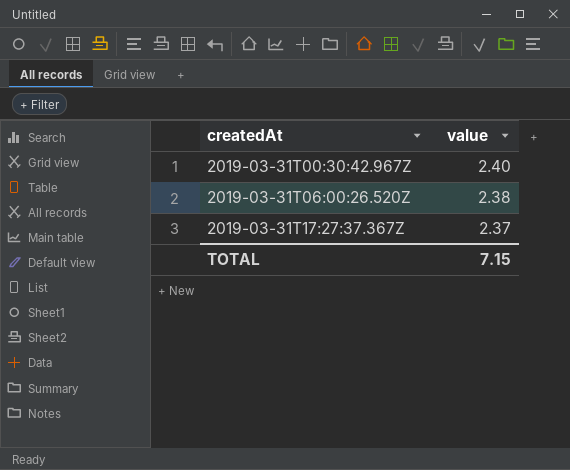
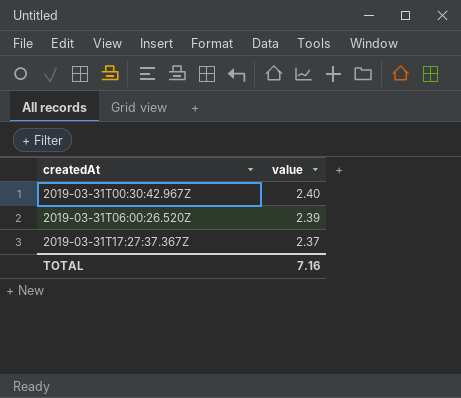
2019-03-31T06:00:26.520Z | value: 2.38 -> 2.39
TOTAL | value: 7.15 -> 7.16

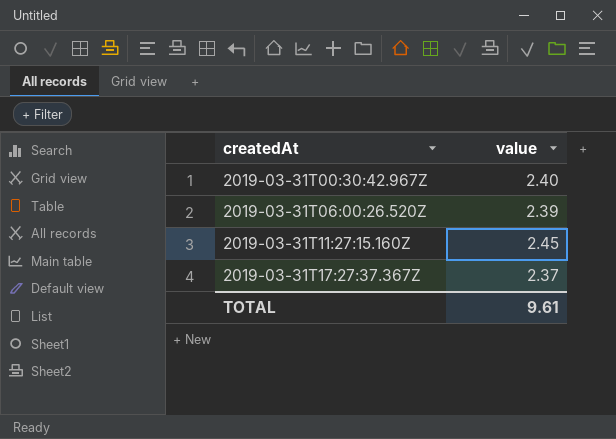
row 2019-03-31T11:27:15.160Z: none -> 2.45
TOTAL | value: 7.16 -> 9.61

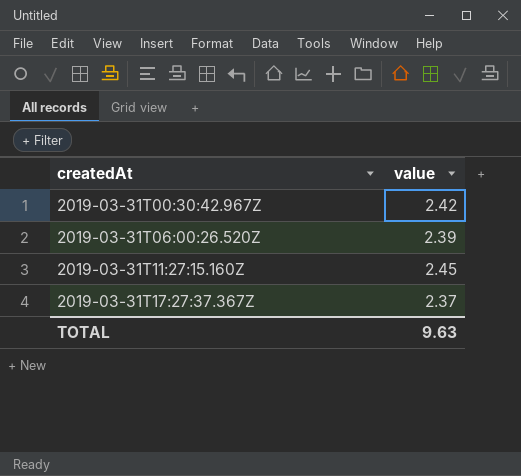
2019-03-31T00:30:42.967Z | value: 2.40 -> 2.42
TOTAL | value: 9.61 -> 9.63

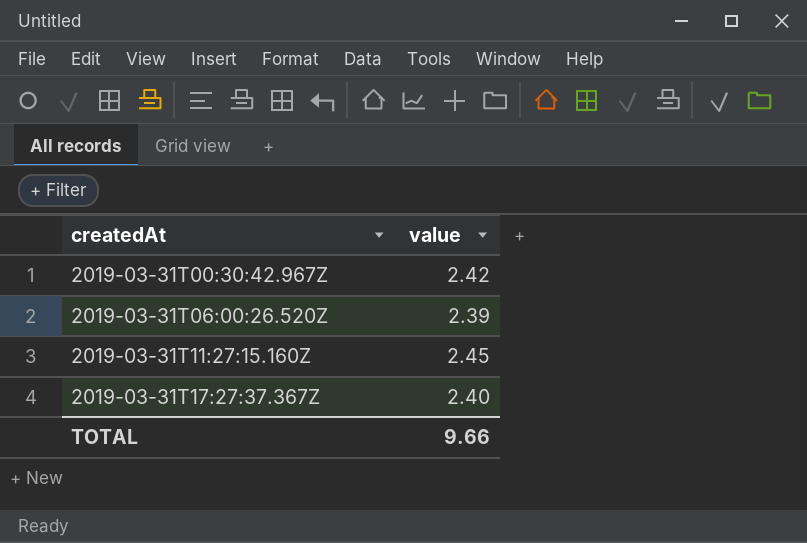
2019-03-31T17:27:37.367Z | value: 2.37 -> 2.40
TOTAL | value: 9.63 -> 9.66

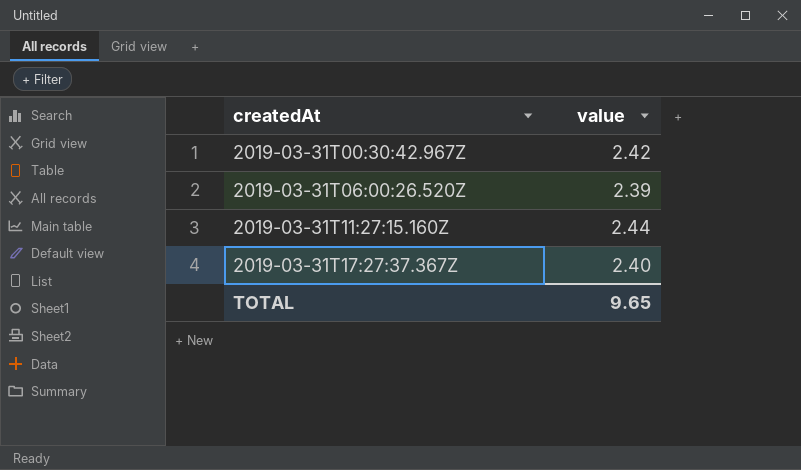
2019-03-31T11:27:15.160Z | value: 2.45 -> 2.44
TOTAL | value: 9.66 -> 9.65

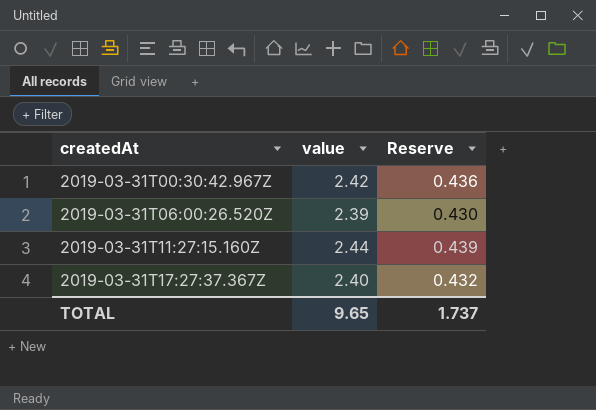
column Reserve | formula: none -> [value] * 0.18

